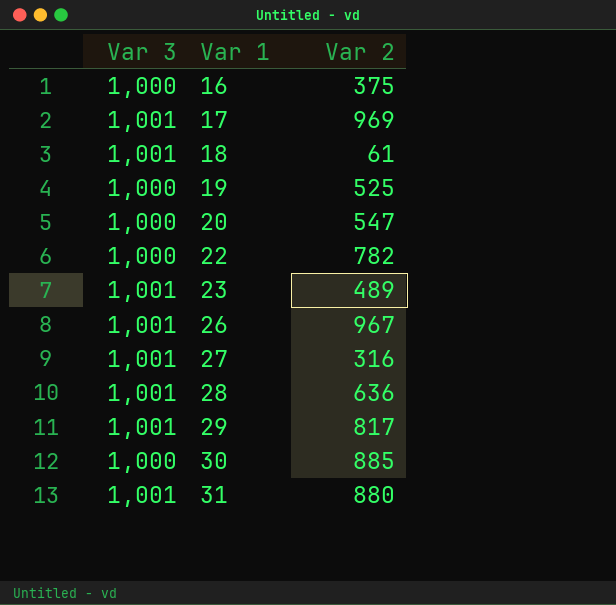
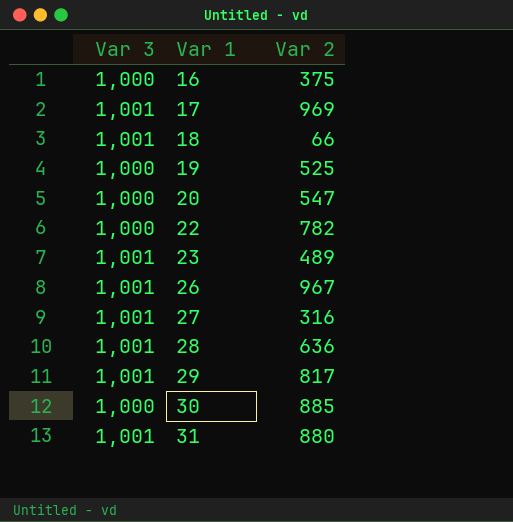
18 | Var 2: 61 -> 66

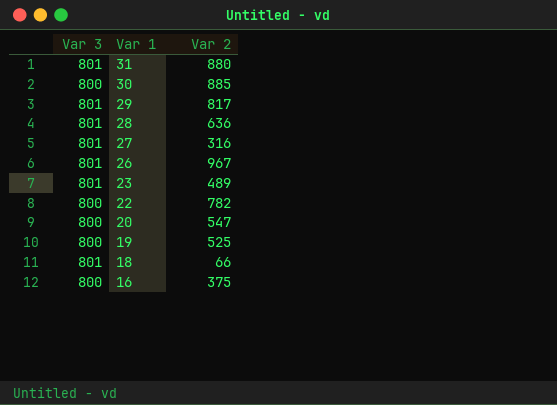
row order: Var 1 ascending -> Var 1 descending
row 17: 1,001 | 969 -> none
31 | Var 3: 1,001 -> 801
30 | Var 3: 1,000 -> 800
29 | Var 3: 1,001 -> 801
28 | Var 3: 1,001 -> 801
27 | Var 3: 1,001 -> 801
26 | Var 3: 1,001 -> 801
23 | Var 3: 1,001 -> 801
22 | Var 3: 1,000 -> 800
20 | Var 3: 1,000 -> 800
19 | Var 3: 1,000 -> 800
18 | Var 3: 1,001 -> 801
16 | Var 3: 1,000 -> 800

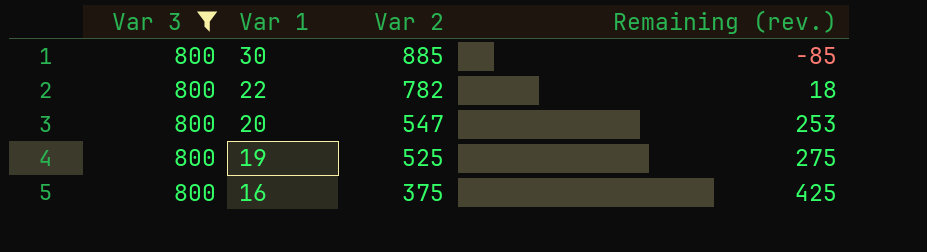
filter: none -> Var 3 = 800
column Remaining (rev.) | formula: none -> [Var 3] - [Var 2]

